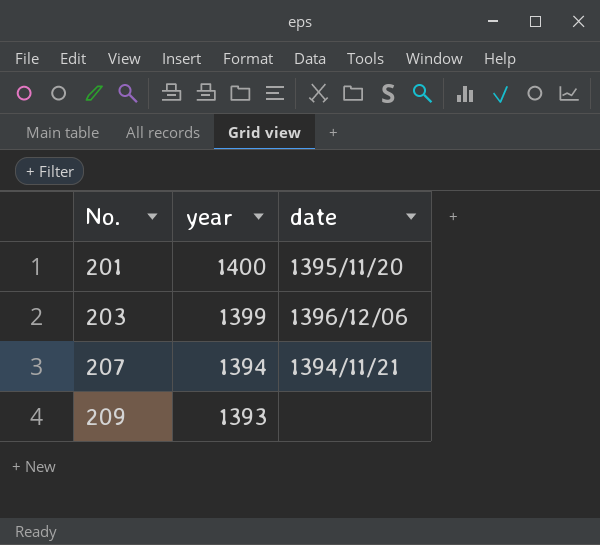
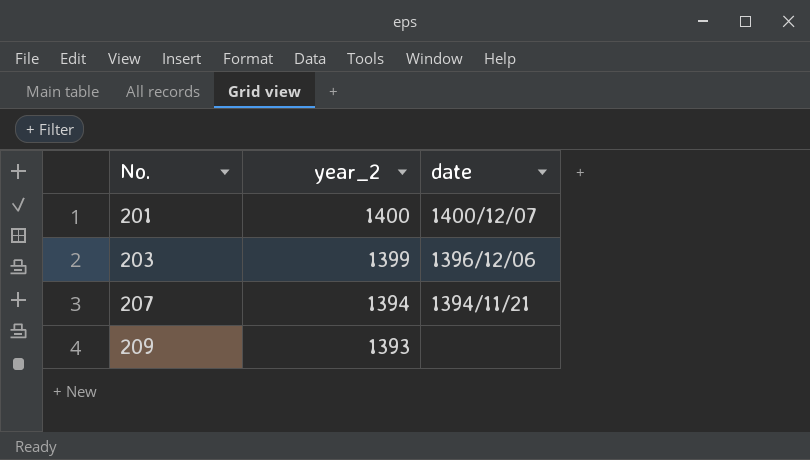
column name: year -> year_2
201 | date: 1395/11/20 -> 1400/12/07

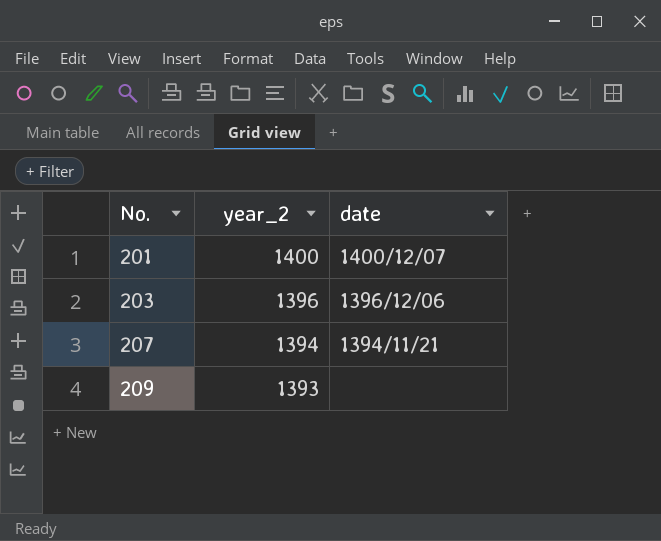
203 | year_2: 1399 -> 1396

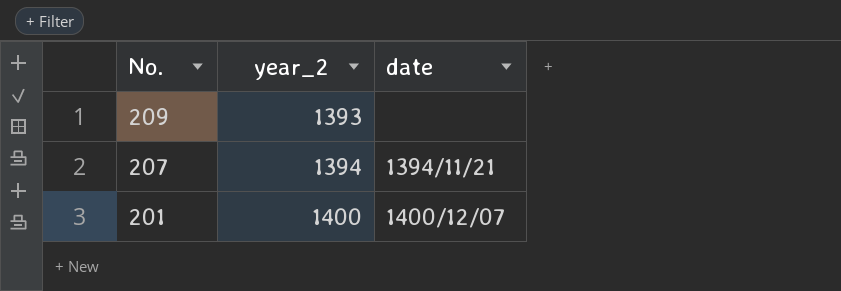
row order: No. ascending -> No. descending
row 203: 1396 | 1396/12/06 -> none

